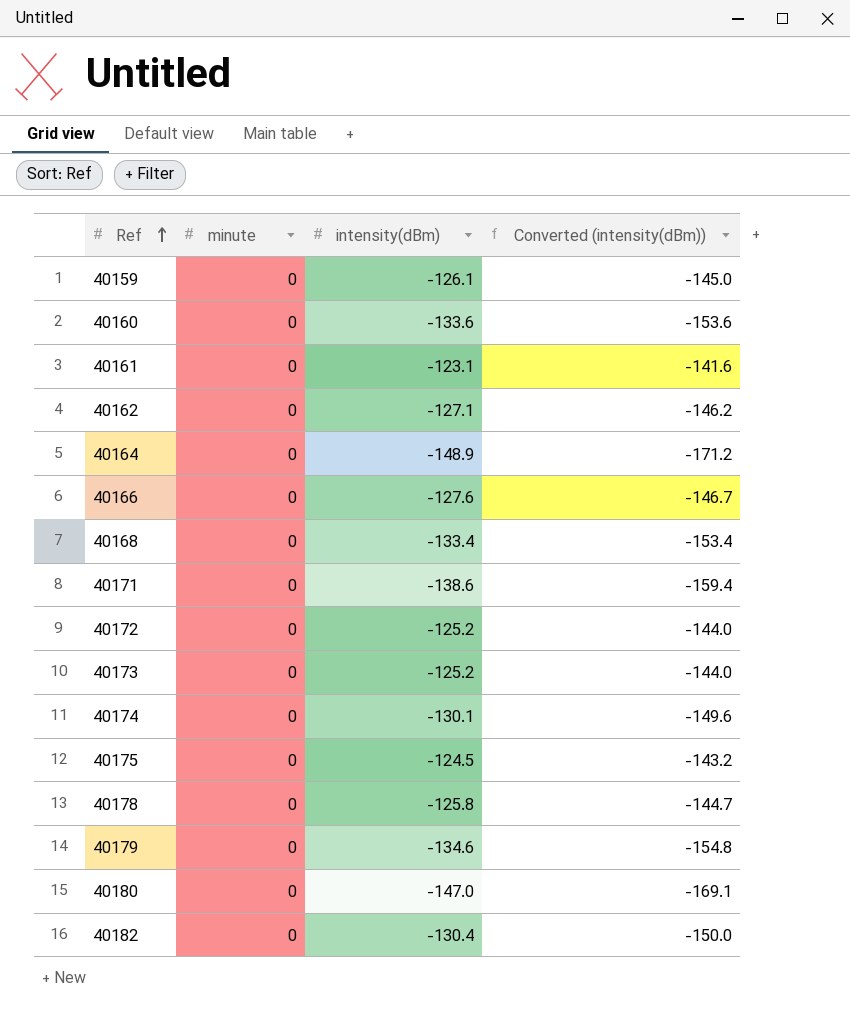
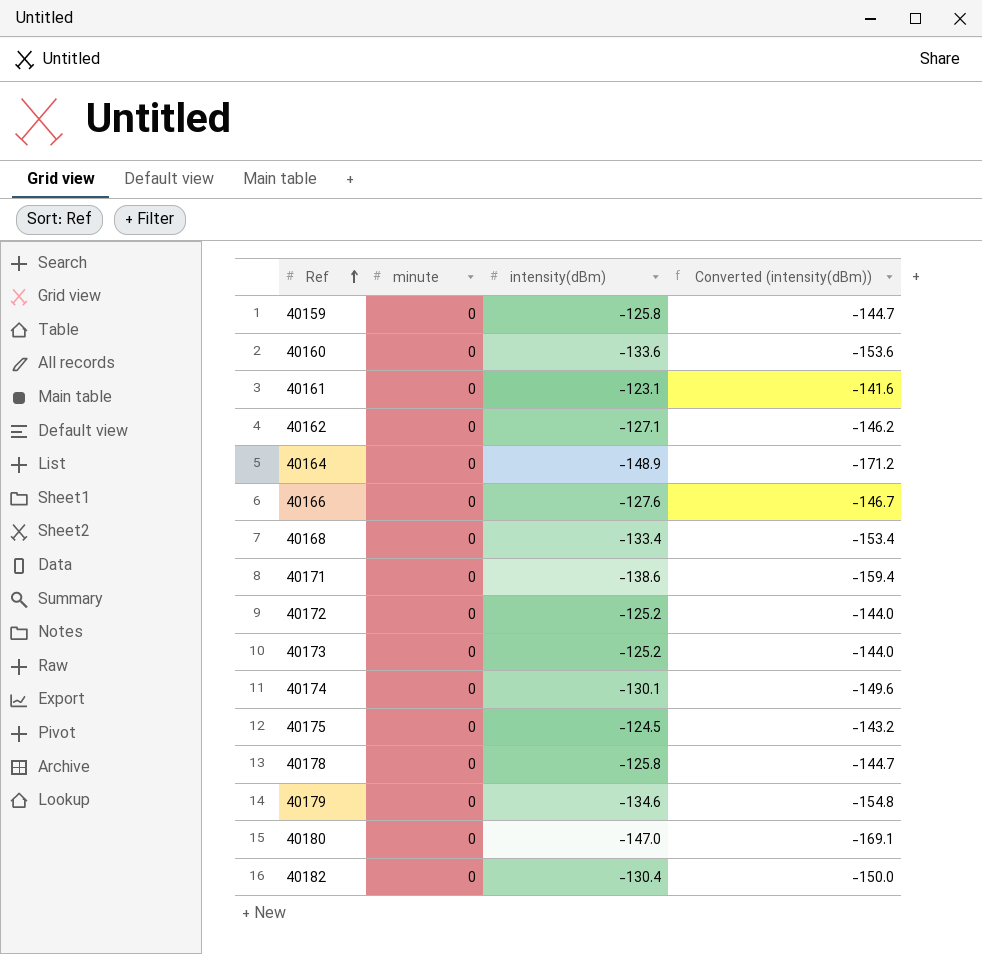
40159 | intensity(dBm): -126.1 -> -125.8
40159 | Converted (intensity(dBm)): -145.0 -> -144.7

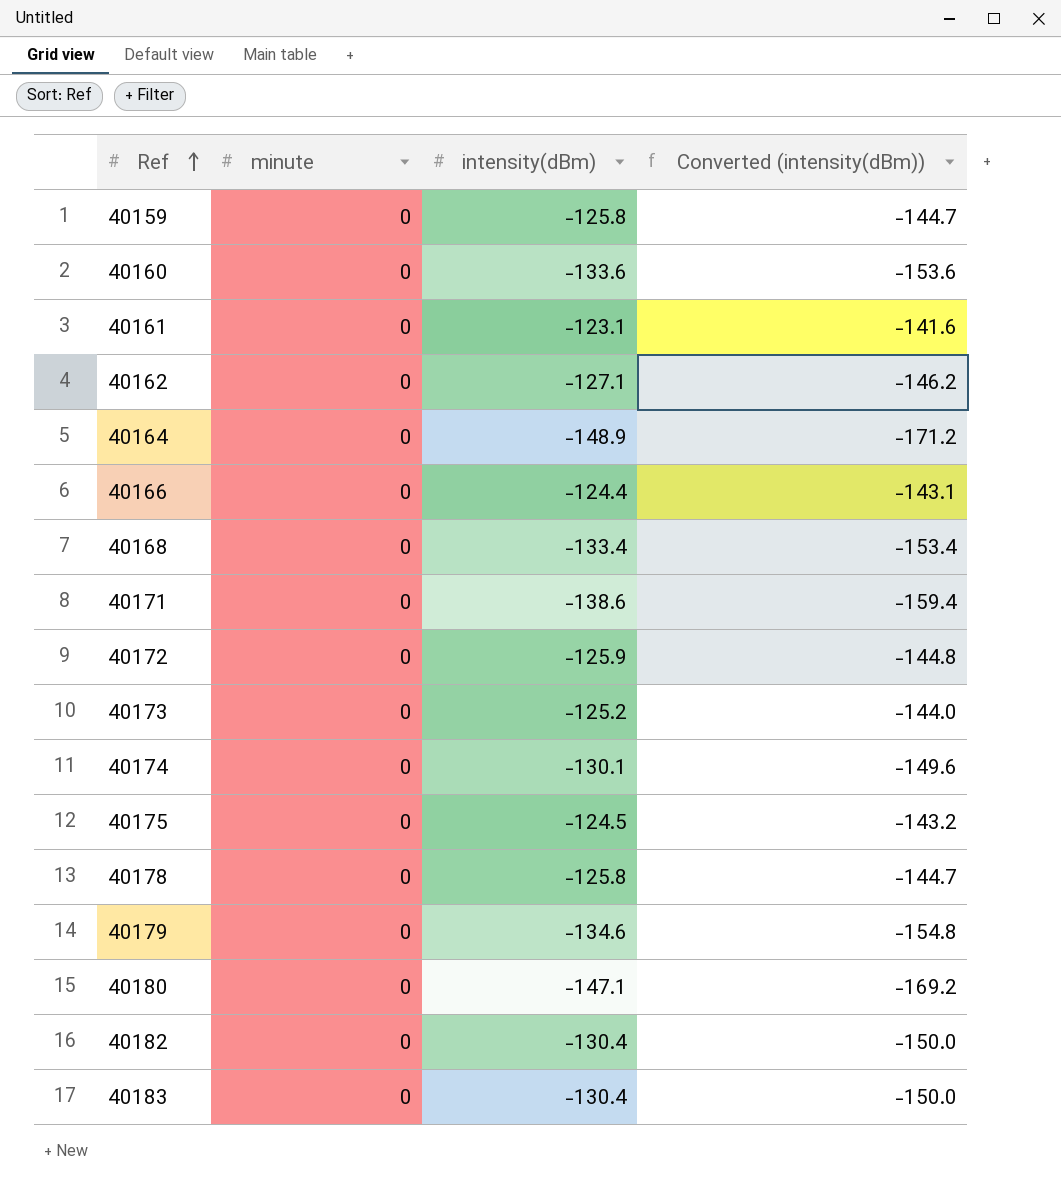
40166 | intensity(dBm): -127.6 -> -124.4
40166 | Converted (intensity(dBm)): -146.7 -> -143.1
40172 | intensity(dBm): -125.2 -> -125.9
40172 | Converted (intensity(dBm)): -144.0 -> -144.8
40180 | intensity(dBm): -147.0 -> -147.1
40180 | Converted (intensity(dBm)): -169.1 -> -169.2
row 40183: none -> 0 | -130.4 | -150.0

